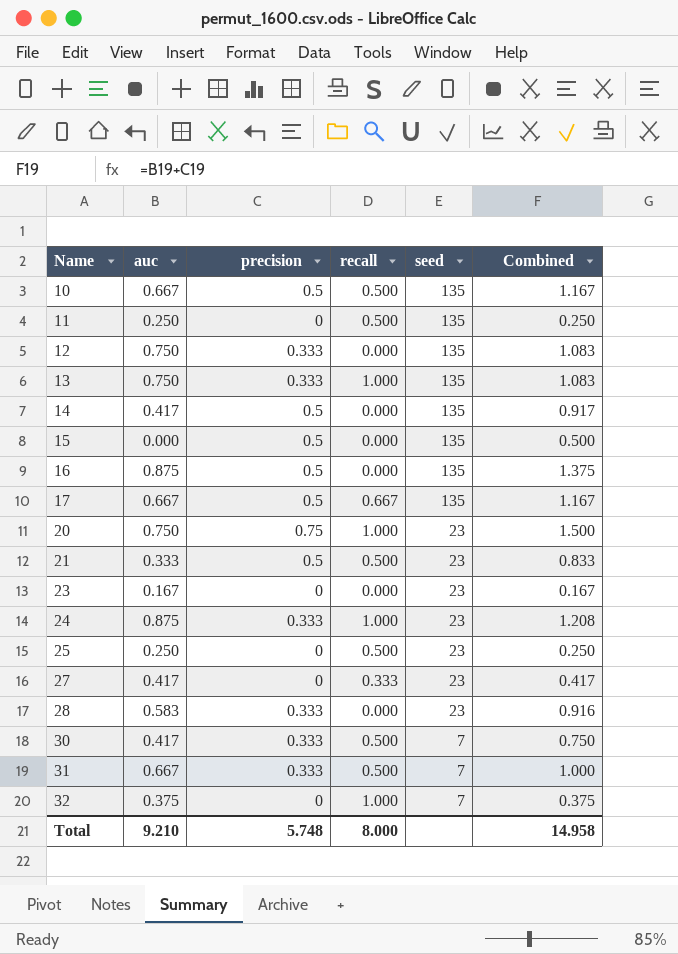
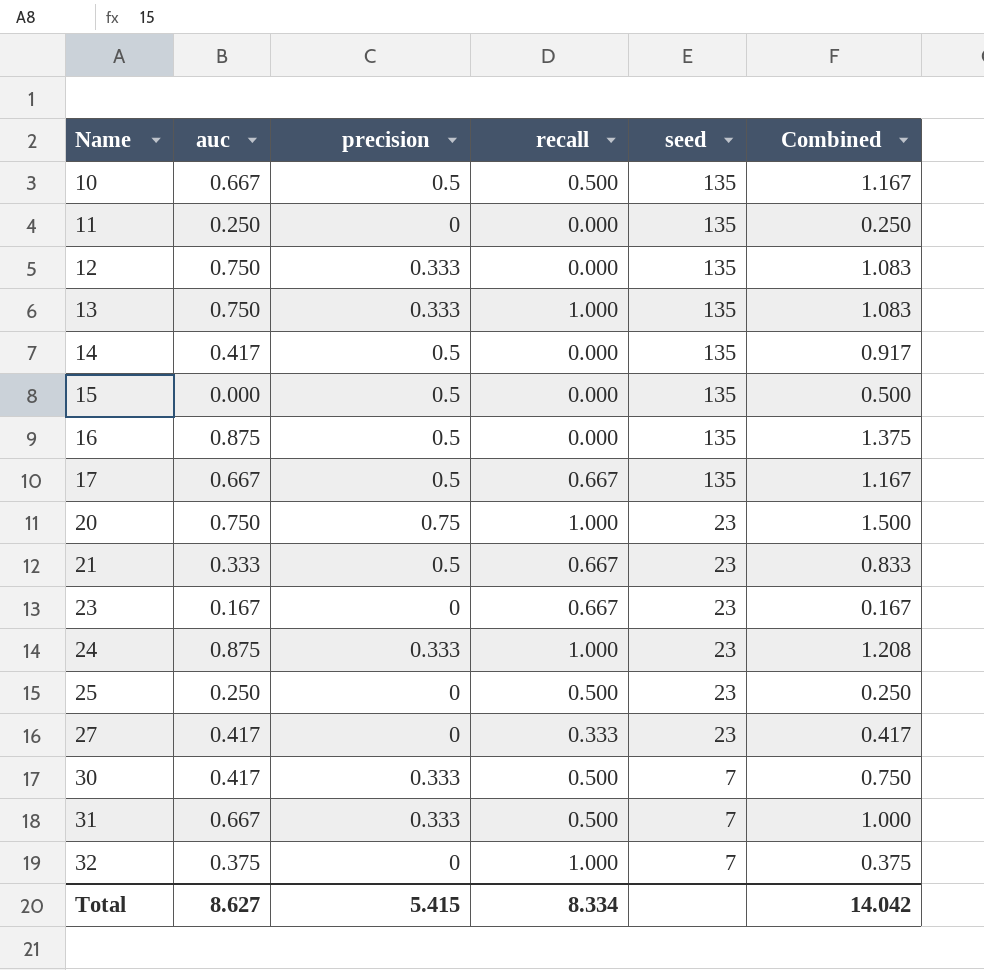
row 28: 0.583 | 0.333 | 0.000 | 23 | 0.916 -> none
11 | recall: 0.500 -> 0.000
21 | recall: 0.500 -> 0.667
23 | recall: 0.000 -> 0.667
Total | auc: 9.210 -> 8.627
Total | precision: 5.748 -> 5.415
Total | recall: 8.000 -> 8.334
Total | Combined: 14.958 -> 14.042

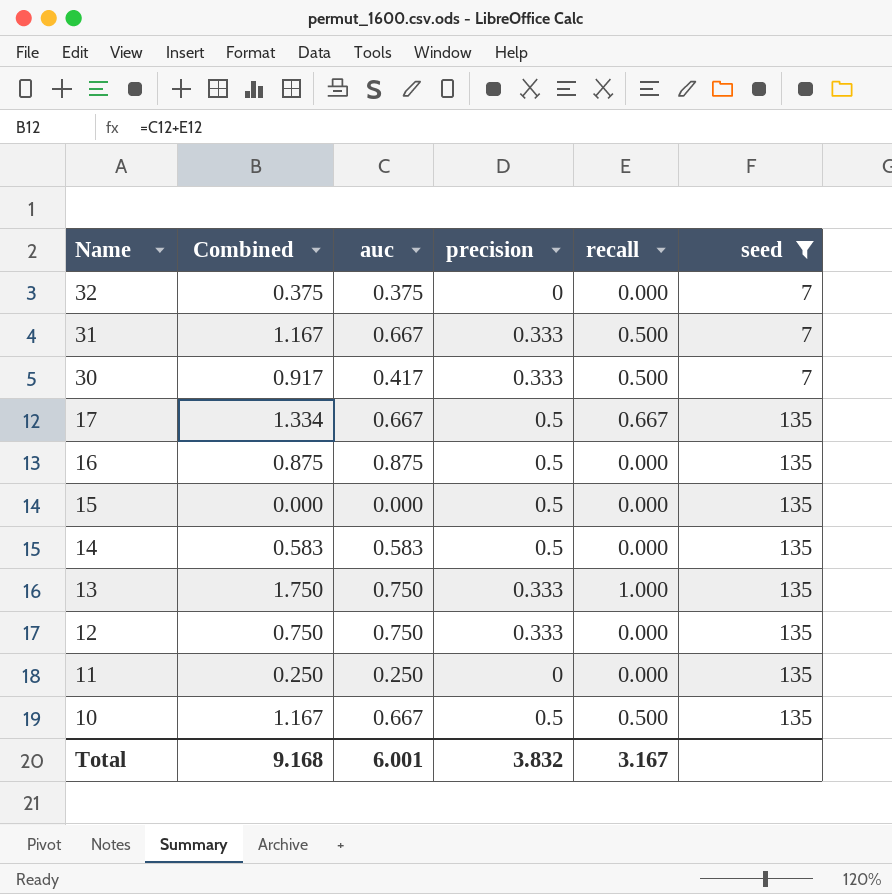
filter: none -> seed != 23
row order: Name ascending -> Name descending
column Combined | formula: [auc] + [precision] -> [auc] + [recall]
column Combined | position: 6 -> 2
32 | recall: 1.000 -> 0.000
14 | auc: 0.417 -> 0.583
Total | Combined: 14.042 -> 9.168
Total | auc: 8.627 -> 6.001
Total | precision: 5.415 -> 3.832
Total | recall: 8.334 -> 3.167

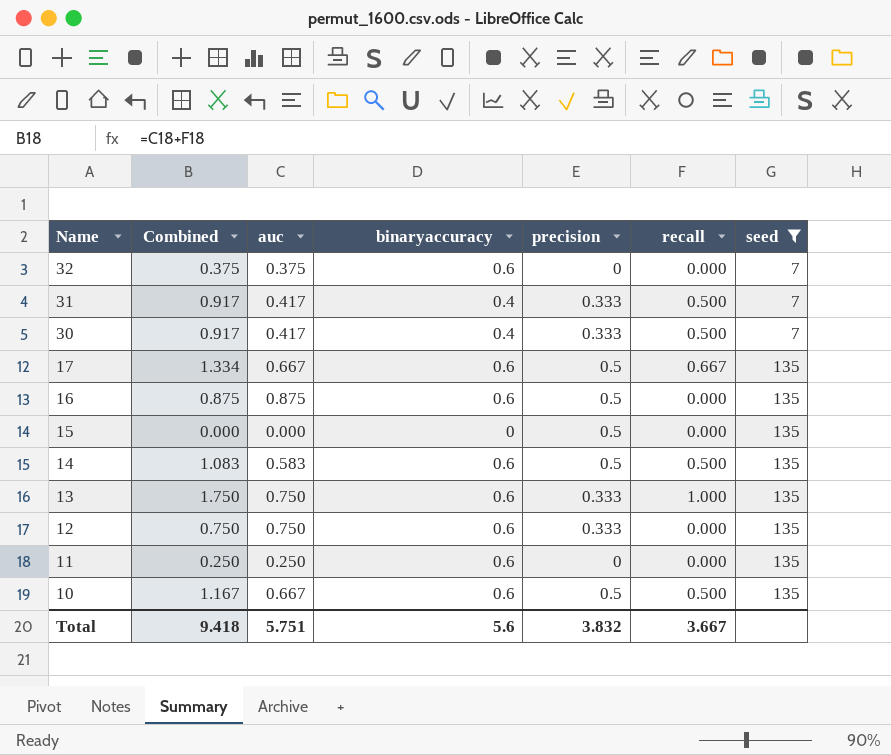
column binaryaccuracy | position: none -> 4
31 | Combined: 1.167 -> 0.917
31 | auc: 0.667 -> 0.417
14 | Combined: 0.583 -> 1.083
14 | recall: 0.000 -> 0.500
Total | Combined: 9.168 -> 9.418
Total | auc: 6.001 -> 5.751
Total | recall: 3.167 -> 3.667

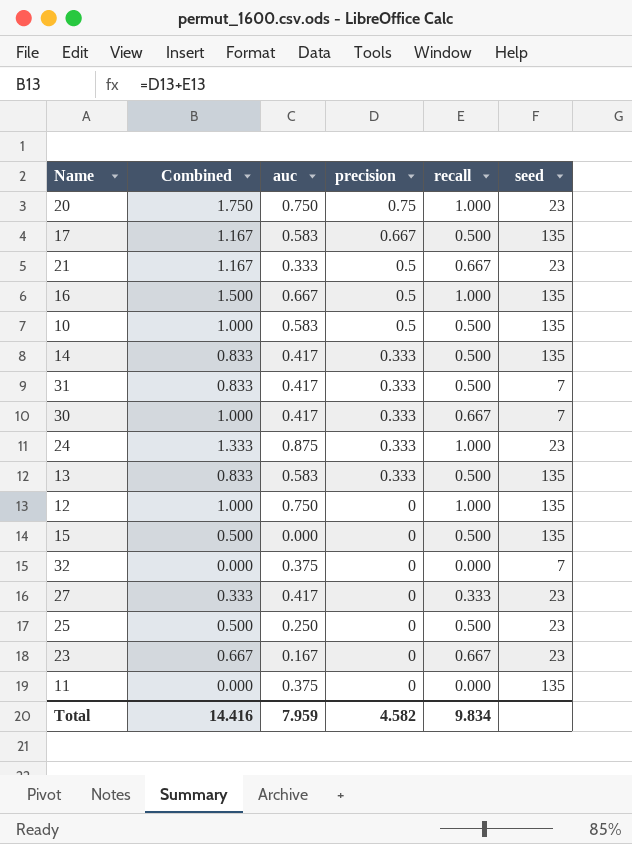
filter: seed != 23 -> none
row order: Name descending -> precision descending
column binaryaccuracy | position: 4 -> none
column Combined | formula: [auc] + [recall] -> [precision] + [recall]
17 | auc: 0.667 -> 0.583
17 | precision: 0.5 -> 0.667
17 | recall: 0.667 -> 0.500
16 | auc: 0.875 -> 0.667
16 | recall: 0.000 -> 1.000
10 | auc: 0.667 -> 0.583
14 | auc: 0.583 -> 0.417
14 | precision: 0.5 -> 0.333
30 | recall: 0.500 -> 0.667
13 | auc: 0.750 -> 0.583
13 | recall: 1.000 -> 0.500
12 | precision: 0.333 -> 0
12 | recall: 0.000 -> 1.000
15 | precision: 0.5 -> 0
15 | recall: 0.000 -> 0.500
11 | auc: 0.250 -> 0.375
Total | Combined: 9.418 -> 14.416
Total | auc: 5.751 -> 7.959
Total | precision: 3.832 -> 4.582
Total | recall: 3.667 -> 9.834

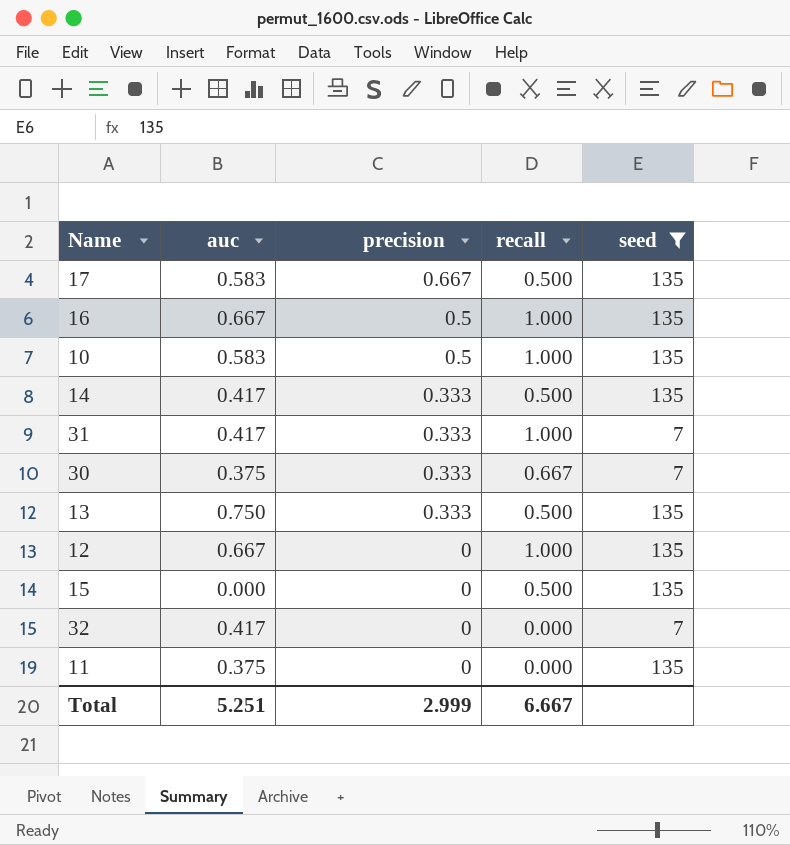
filter: none -> seed != 23
column Combined | formula: [precision] + [recall] -> none
10 | recall: 0.500 -> 1.000
31 | recall: 0.500 -> 1.000
30 | auc: 0.417 -> 0.375
13 | auc: 0.583 -> 0.750
12 | auc: 0.750 -> 0.667
32 | auc: 0.375 -> 0.417
Total | auc: 7.959 -> 5.251
Total | precision: 4.582 -> 2.999
Total | recall: 9.834 -> 6.667

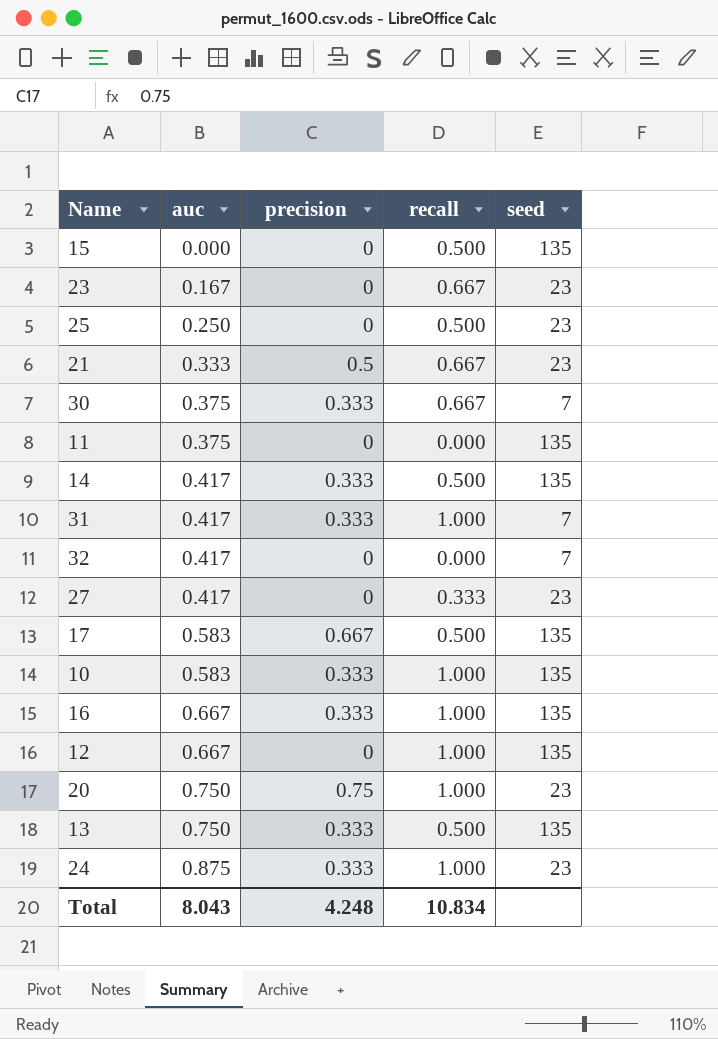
filter: seed != 23 -> none
row order: precision descending -> auc ascending
10 | precision: 0.5 -> 0.333
16 | precision: 0.5 -> 0.333
Total | auc: 5.251 -> 8.043
Total | precision: 2.999 -> 4.248
Total | recall: 6.667 -> 10.834

